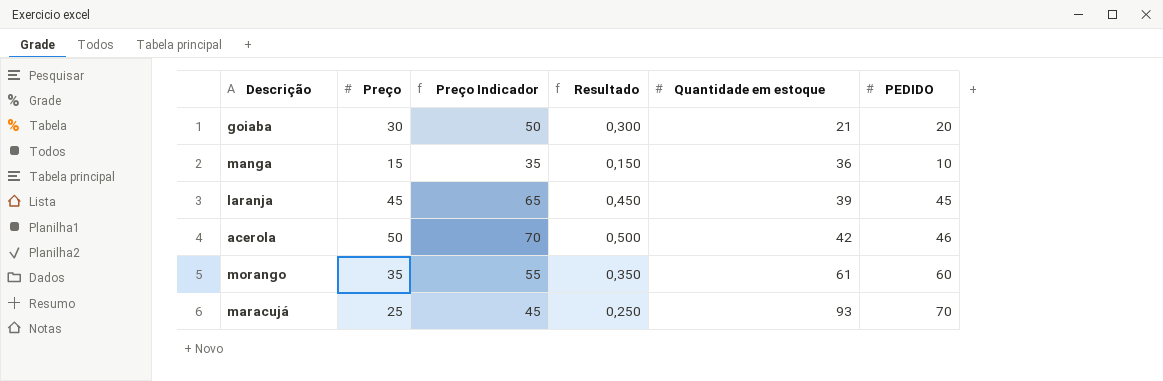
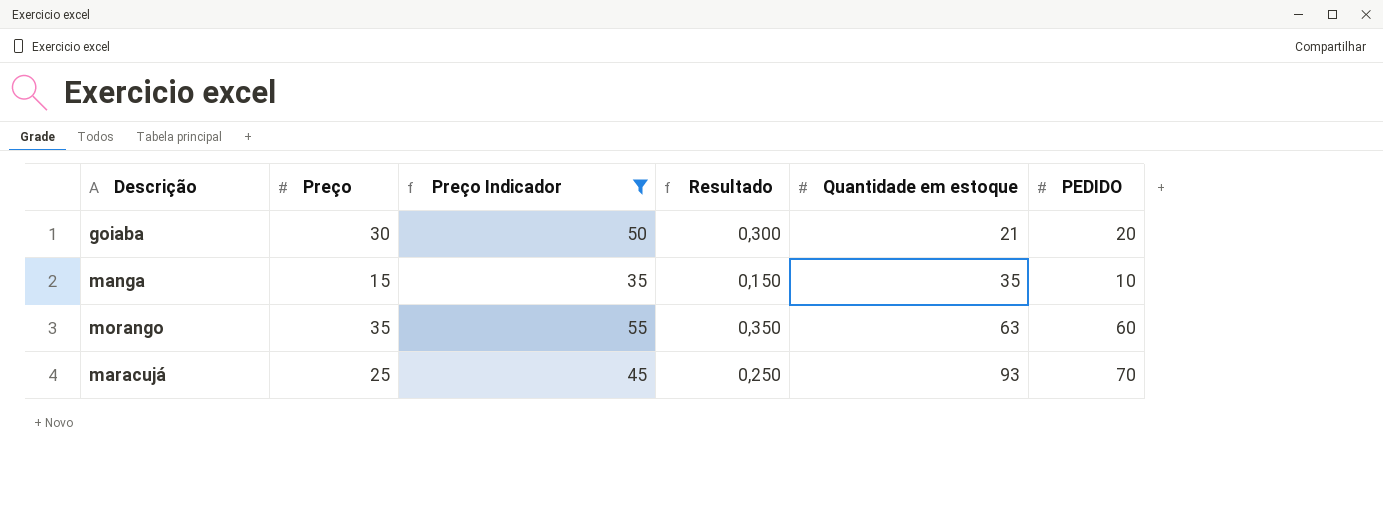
filter: none -> Preço Indicador <= 55
manga | Quantidade em estoque: 36 -> 35
morango | Quantidade em estoque: 61 -> 63

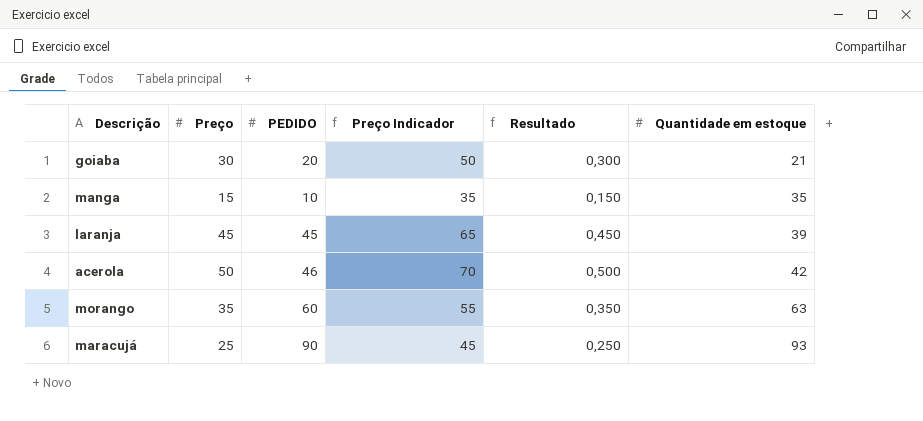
filter: Preço Indicador <= 55 -> none
column PEDIDO | position: 6 -> 3
maracujá | PEDIDO: 70 -> 90

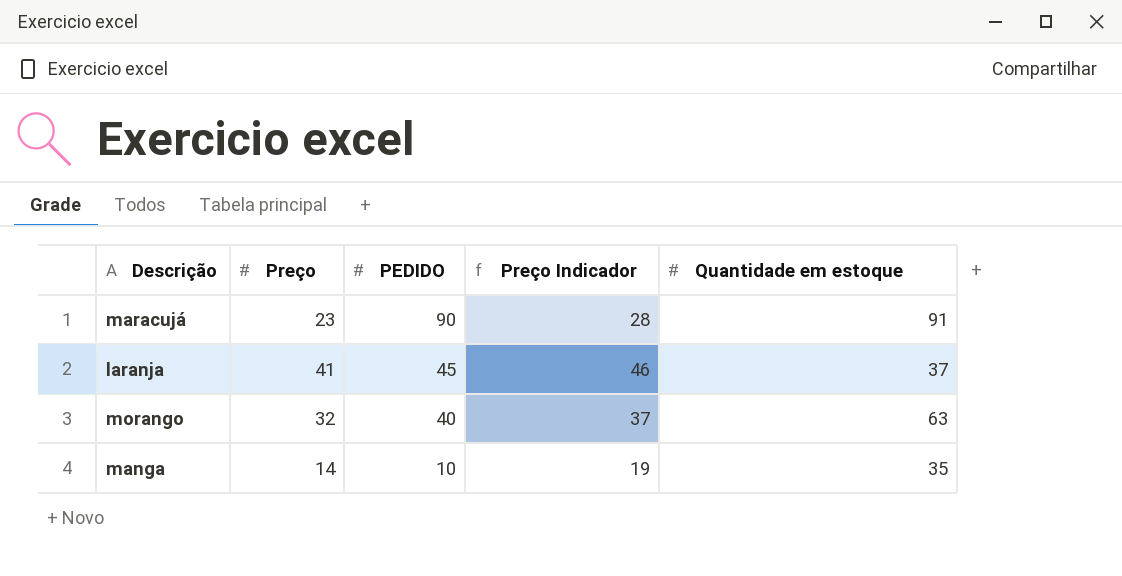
row order: Quantidade em estoque ascending -> PEDIDO descending
column Resultado | formula: [Preço] * 0,01 -> none
column Preço Indicador | formula: [Preço] + 20 -> [Preço] + 5
row goiaba: 30 | 20 | 50 | 0,300 | 21 -> none
row acerola: 50 | 46 | 70 | 0,500 | 42 -> none
maracujá | Preço: 25 -> 23
maracujá | Quantidade em estoque: 93 -> 91
laranja | Preço: 45 -> 41
laranja | Quantidade em estoque: 39 -> 37
morango | Preço: 35 -> 32
morango | PEDIDO: 60 -> 40
manga | Preço: 15 -> 14

